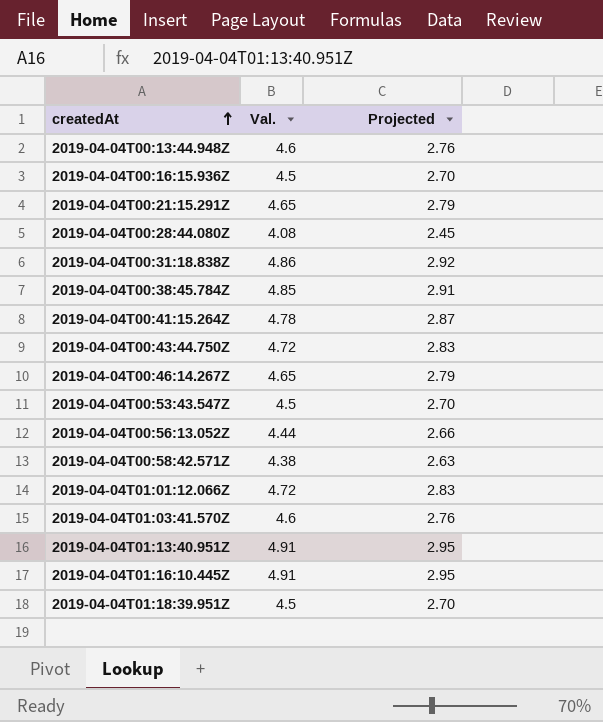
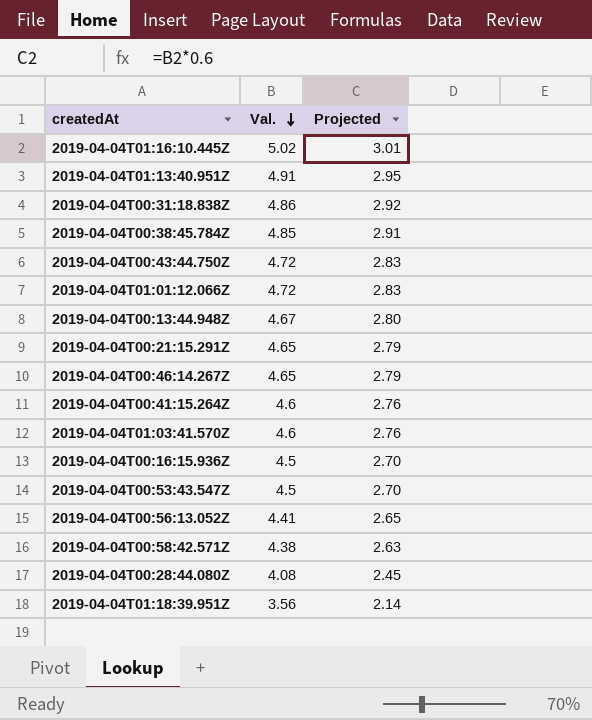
row order: createdAt ascending -> Val. descending
2019-04-04T01:16:10.445Z | Val.: 4.91 -> 5.02
2019-04-04T01:16:10.445Z | Projected: 2.95 -> 3.01
2019-04-04T00:13:44.948Z | Val.: 4.6 -> 4.67
2019-04-04T00:13:44.948Z | Projected: 2.76 -> 2.80
2019-04-04T00:41:15.264Z | Val.: 4.78 -> 4.6
2019-04-04T00:41:15.264Z | Projected: 2.87 -> 2.76
2019-04-04T00:56:13.052Z | Val.: 4.44 -> 4.41
2019-04-04T00:56:13.052Z | Projected: 2.66 -> 2.65
2019-04-04T01:18:39.951Z | Val.: 4.5 -> 3.56
2019-04-04T01:18:39.951Z | Projected: 2.70 -> 2.14

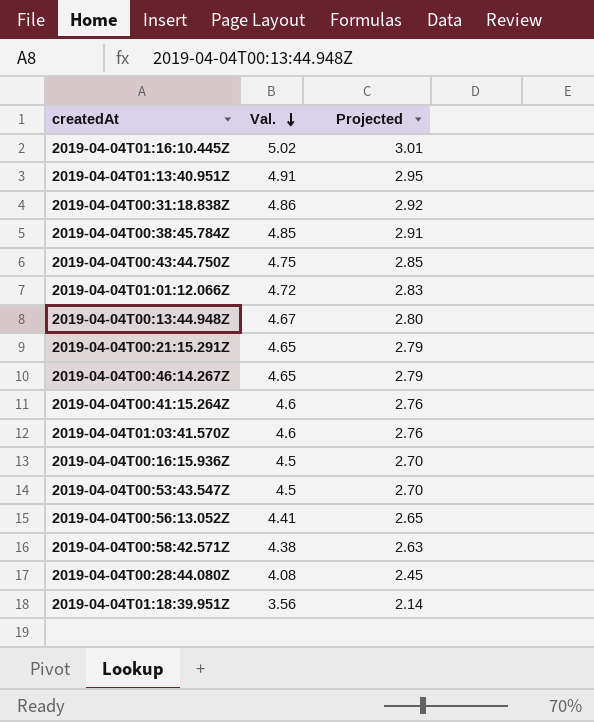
2019-04-04T00:43:44.750Z | Val.: 4.72 -> 4.75
2019-04-04T00:43:44.750Z | Projected: 2.83 -> 2.85

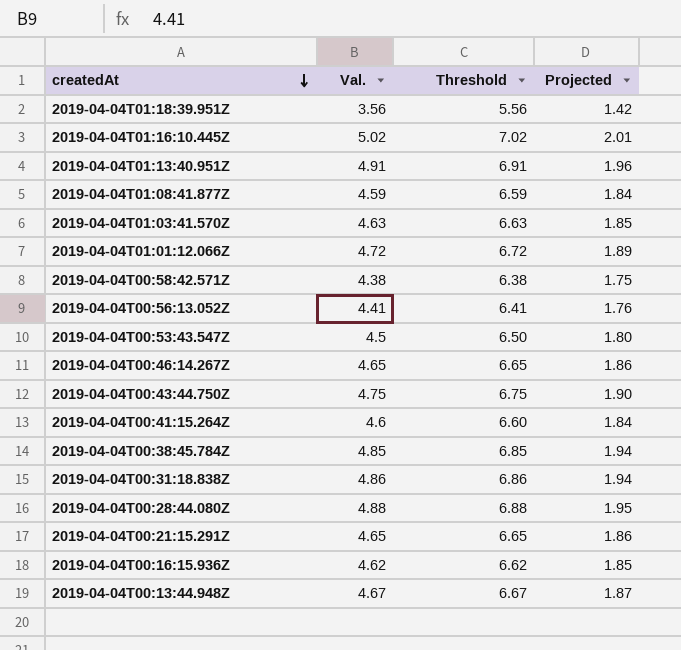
row order: Val. descending -> createdAt descending
column Threshold | formula: none -> [Val.] + 2
column Projected | formula: [Val.] * 0.6 -> [Val.] * 0.4
row 2019-04-04T01:08:41.877Z: none -> 4.59 | 6.59 | 1.84
2019-04-04T01:03:41.570Z | Val.: 4.6 -> 4.63
2019-04-04T00:28:44.080Z | Val.: 4.08 -> 4.88
2019-04-04T00:16:15.936Z | Val.: 4.5 -> 4.62

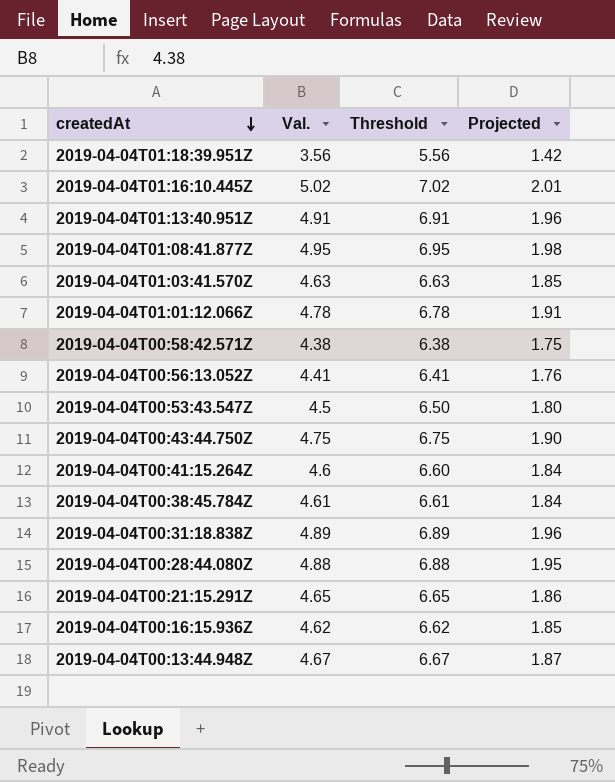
row 2019-04-04T00:46:14.267Z: 4.65 | 6.65 | 1.86 -> none
2019-04-04T01:08:41.877Z | Val.: 4.59 -> 4.95
2019-04-04T01:08:41.877Z | Threshold: 6.59 -> 6.95
2019-04-04T01:08:41.877Z | Projected: 1.84 -> 1.98
2019-04-04T01:01:12.066Z | Val.: 4.72 -> 4.78
2019-04-04T01:01:12.066Z | Threshold: 6.72 -> 6.78
2019-04-04T01:01:12.066Z | Projected: 1.89 -> 1.91
2019-04-04T00:38:45.784Z | Val.: 4.85 -> 4.61
2019-04-04T00:38:45.784Z | Threshold: 6.85 -> 6.61
2019-04-04T00:38:45.784Z | Projected: 1.94 -> 1.84
2019-04-04T00:31:18.838Z | Val.: 4.86 -> 4.89
2019-04-04T00:31:18.838Z | Threshold: 6.86 -> 6.89
2019-04-04T00:31:18.838Z | Projected: 1.94 -> 1.96

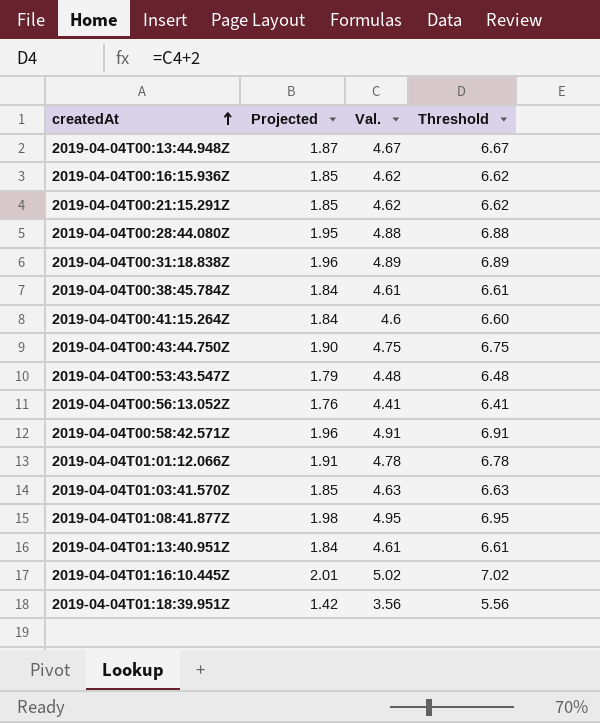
row order: createdAt descending -> createdAt ascending
column Projected | position: 4 -> 2
2019-04-04T00:21:15.291Z | Projected: 1.86 -> 1.85
2019-04-04T00:21:15.291Z | Val.: 4.65 -> 4.62
2019-04-04T00:21:15.291Z | Threshold: 6.65 -> 6.62
2019-04-04T00:53:43.547Z | Projected: 1.80 -> 1.79
2019-04-04T00:53:43.547Z | Val.: 4.5 -> 4.48
2019-04-04T00:53:43.547Z | Threshold: 6.50 -> 6.48
2019-04-04T00:58:42.571Z | Projected: 1.75 -> 1.96
2019-04-04T00:58:42.571Z | Val.: 4.38 -> 4.91
2019-04-04T00:58:42.571Z | Threshold: 6.38 -> 6.91
2019-04-04T01:13:40.951Z | Projected: 1.96 -> 1.84
2019-04-04T01:13:40.951Z | Val.: 4.91 -> 4.61
2019-04-04T01:13:40.951Z | Threshold: 6.91 -> 6.61

